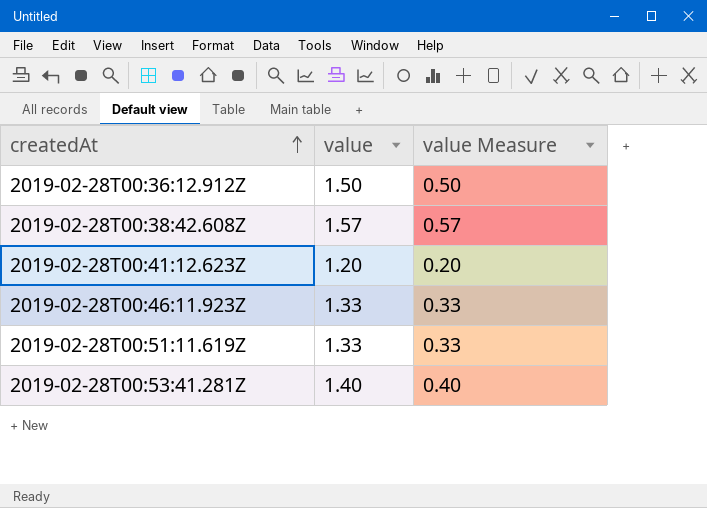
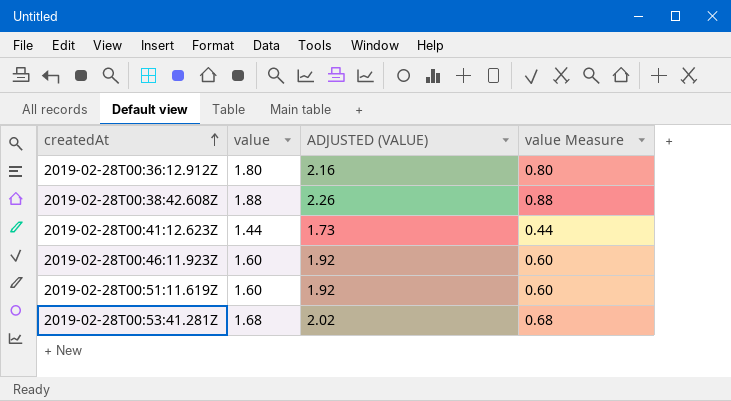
column ADJUSTED (VALUE) | formula: none -> [value] * 1.2
2019-02-28T00:36:12.912Z | value: 1.50 -> 1.80
2019-02-28T00:36:12.912Z | value Measure: 0.50 -> 0.80
2019-02-28T00:38:42.608Z | value: 1.57 -> 1.88
2019-02-28T00:38:42.608Z | value Measure: 0.57 -> 0.88
2019-02-28T00:41:12.623Z | value: 1.20 -> 1.44
2019-02-28T00:41:12.623Z | value Measure: 0.20 -> 0.44
2019-02-28T00:46:11.923Z | value: 1.33 -> 1.60
2019-02-28T00:46:11.923Z | value Measure: 0.33 -> 0.60
2019-02-28T00:51:11.619Z | value: 1.33 -> 1.60
2019-02-28T00:51:11.619Z | value Measure: 0.33 -> 0.60
2019-02-28T00:53:41.281Z | value: 1.40 -> 1.68
2019-02-28T00:53:41.281Z | value Measure: 0.40 -> 0.68

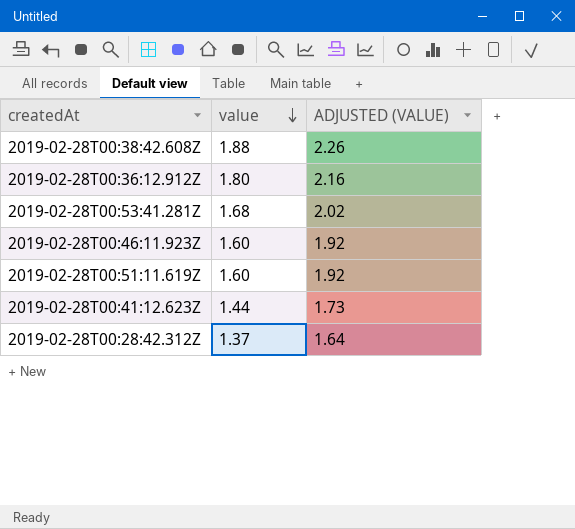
row order: createdAt ascending -> value descending
column value Measure | formula: [value] - 1 -> none
row 2019-02-28T00:28:42.312Z: none -> 1.37 | 1.64

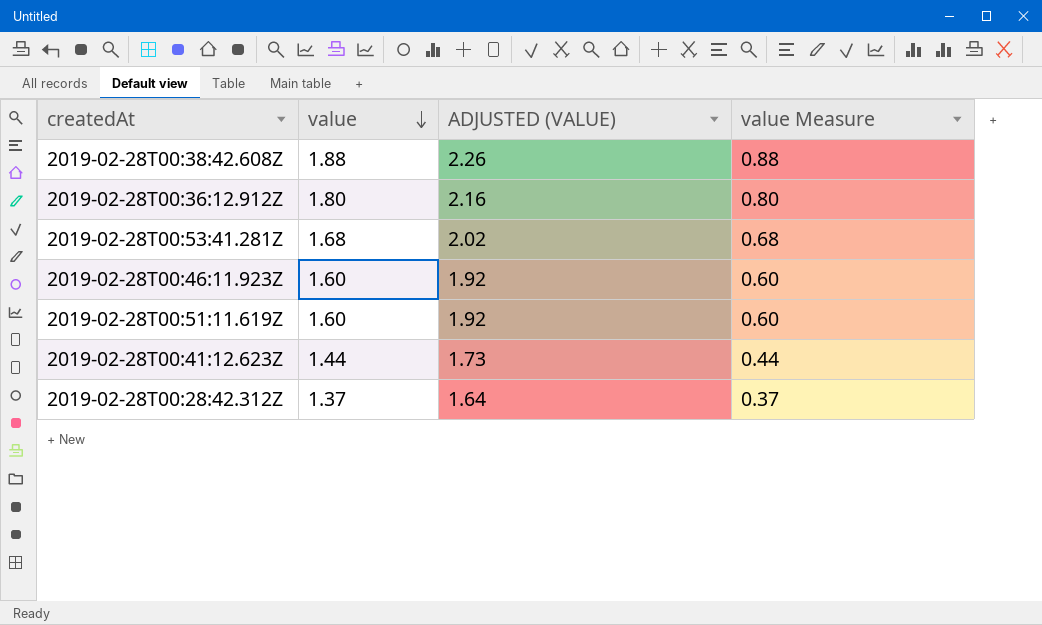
column value Measure | formula: none -> [value] - 1

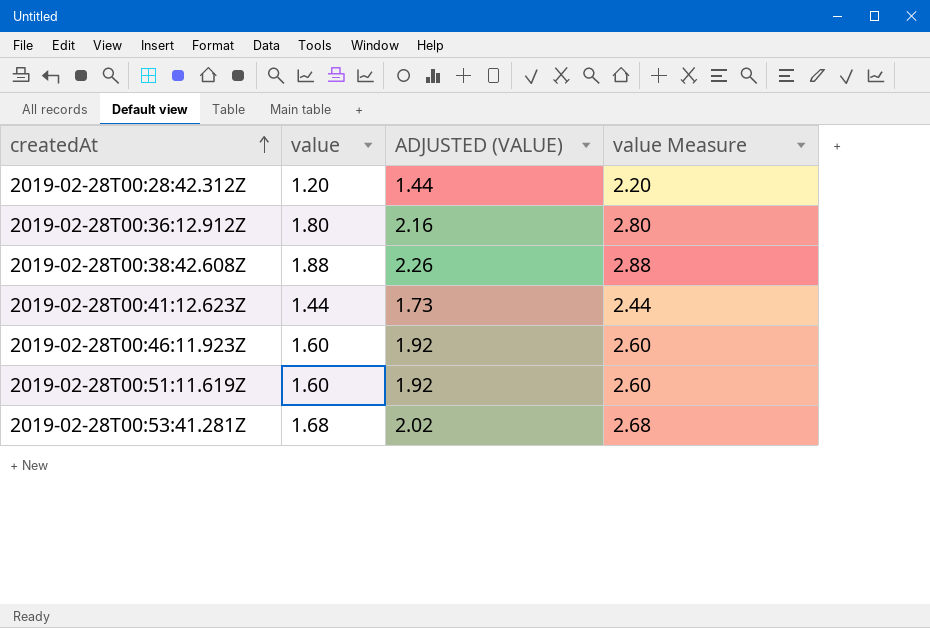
row order: value descending -> createdAt ascending
column value Measure | formula: [value] - 1 -> [value] + 1
2019-02-28T00:28:42.312Z | value: 1.37 -> 1.20
2019-02-28T00:28:42.312Z | ADJUSTED (VALUE): 1.64 -> 1.44

